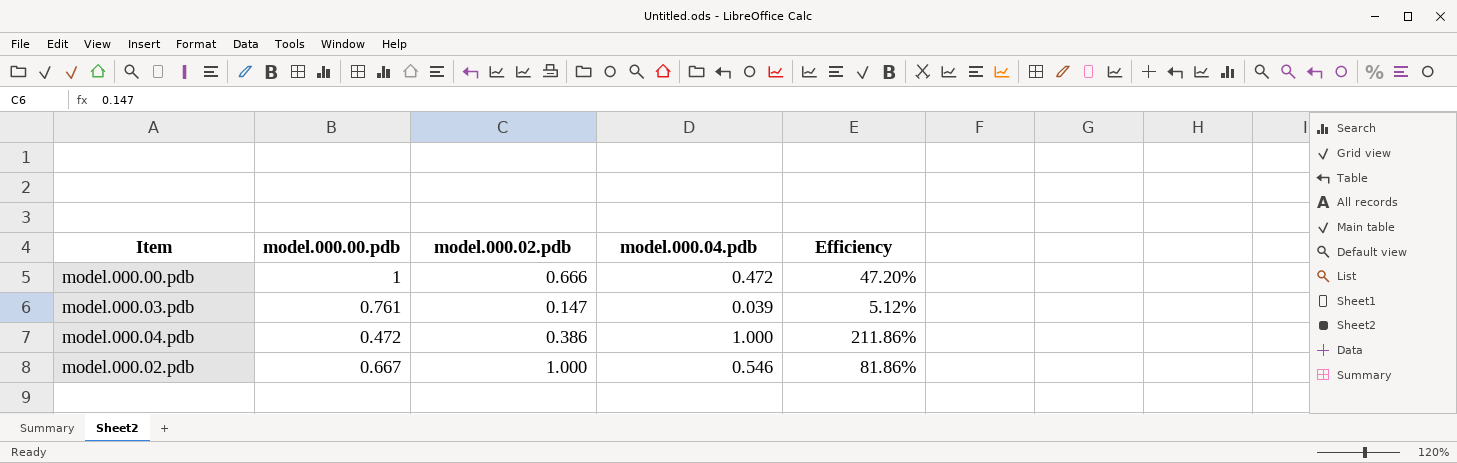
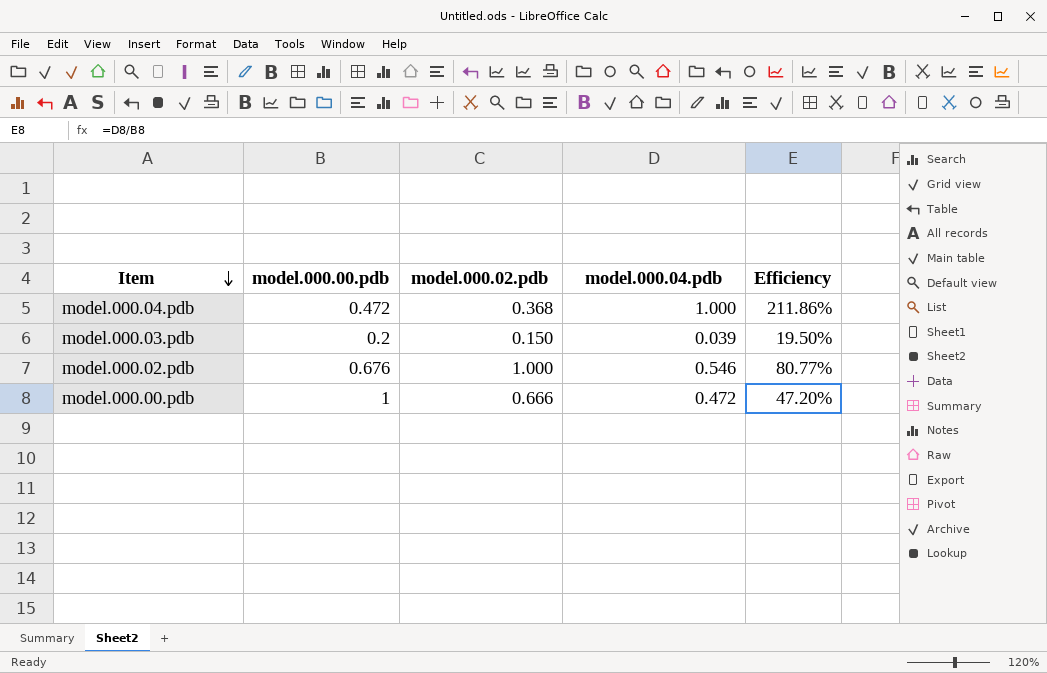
row order: none -> Item descending
model.000.04.pdb | model.000.02.pdb: 0.386 -> 0.368
model.000.03.pdb | model.000.00.pdb: 0.761 -> 0.2
model.000.03.pdb | model.000.02.pdb: 0.147 -> 0.150
model.000.03.pdb | Efficiency: 5.12% -> 19.50%
model.000.02.pdb | model.000.00.pdb: 0.667 -> 0.676
model.000.02.pdb | Efficiency: 81.86% -> 80.77%

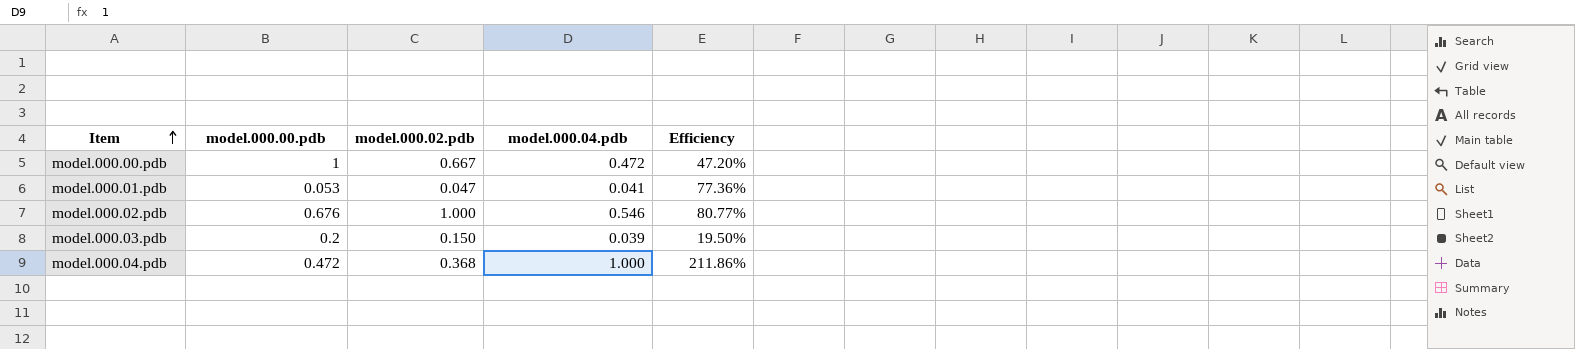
row order: Item descending -> Item ascending
model.000.00.pdb | model.000.02.pdb: 0.666 -> 0.667
row model.000.01.pdb: none -> 0.053 | 0.047 | 0.041 | 77.36%

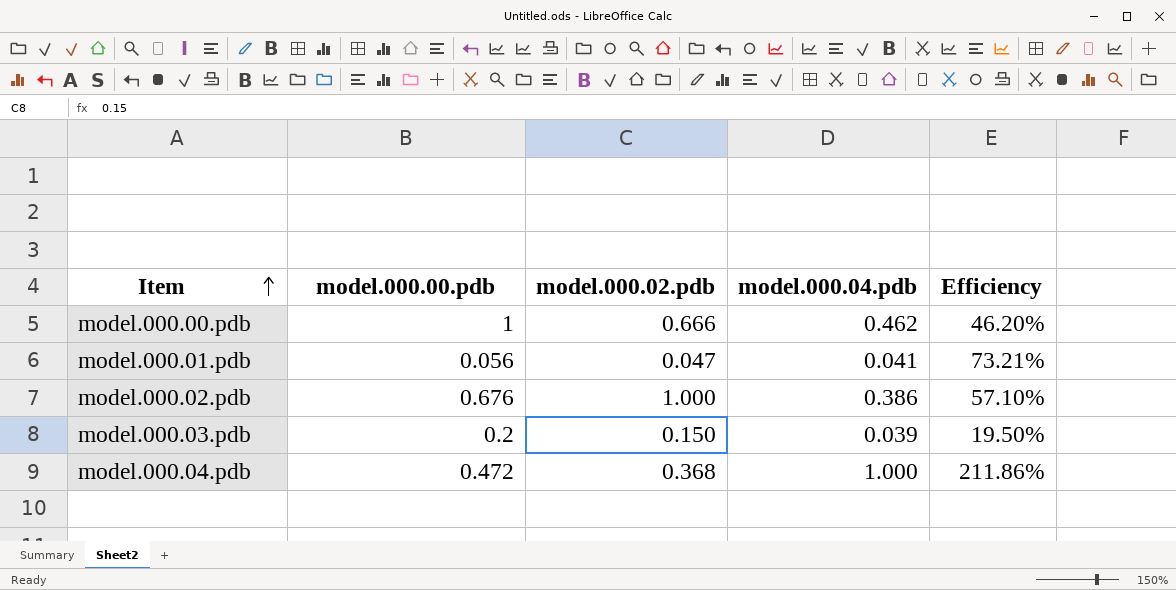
model.000.00.pdb | model.000.02.pdb: 0.667 -> 0.666
model.000.00.pdb | model.000.04.pdb: 0.472 -> 0.462
model.000.00.pdb | Efficiency: 47.20% -> 46.20%
model.000.01.pdb | model.000.00.pdb: 0.053 -> 0.056
model.000.01.pdb | Efficiency: 77.36% -> 73.21%
model.000.02.pdb | model.000.04.pdb: 0.546 -> 0.386
model.000.02.pdb | Efficiency: 80.77% -> 57.10%

